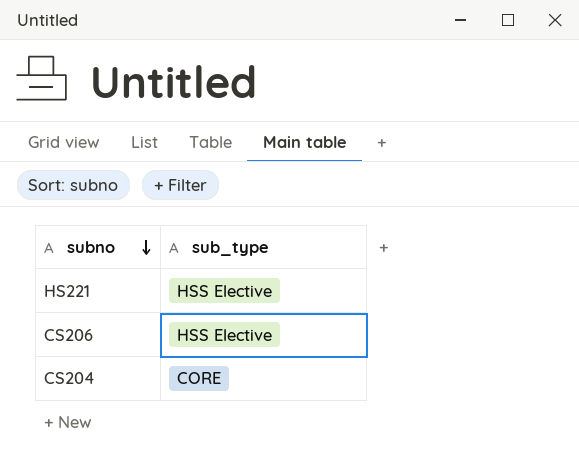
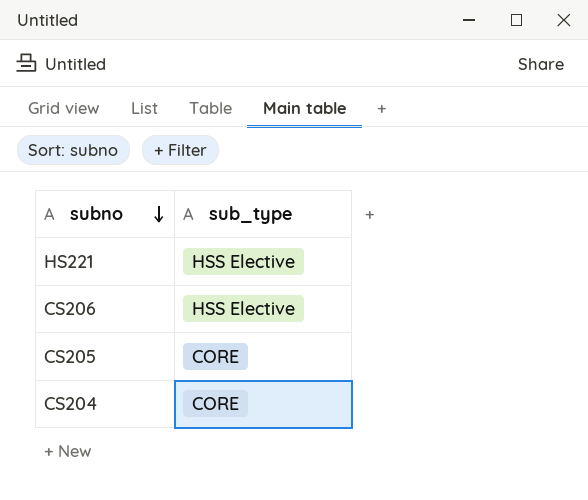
row CS205: none -> CORE

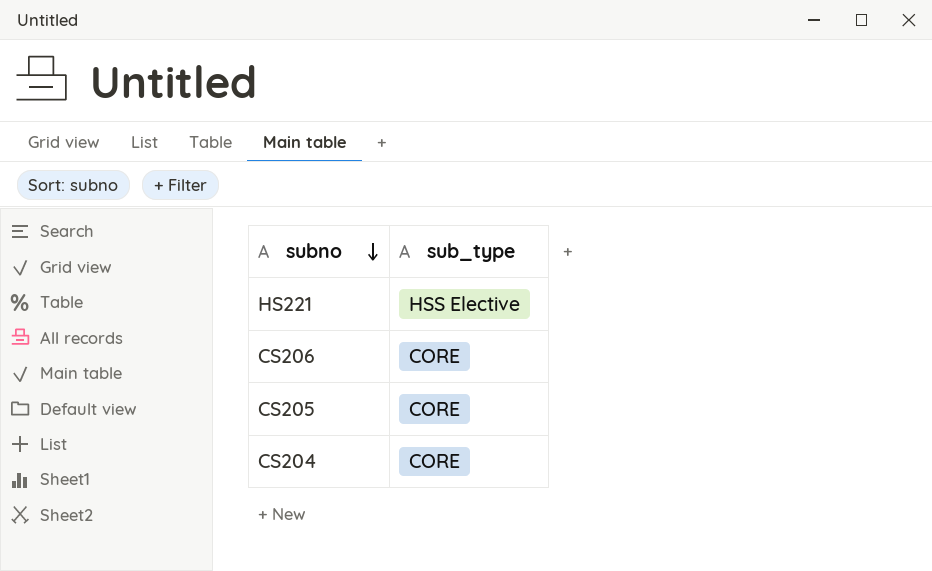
CS206 | sub_type: HSS Elective -> CORE

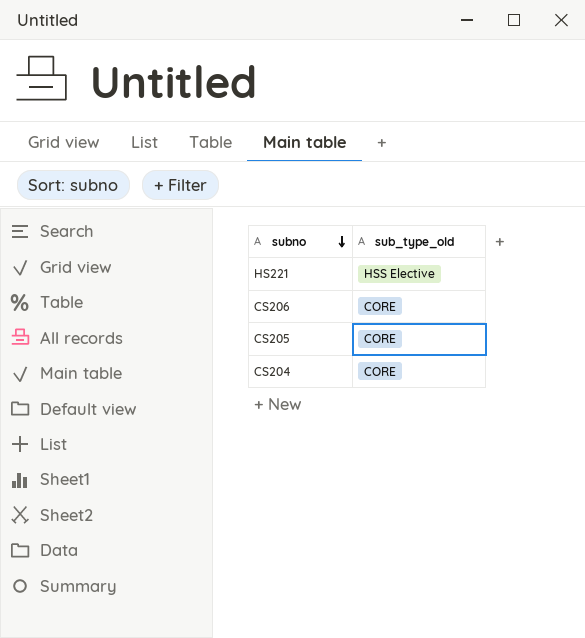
column name: sub_type -> sub_type_old

